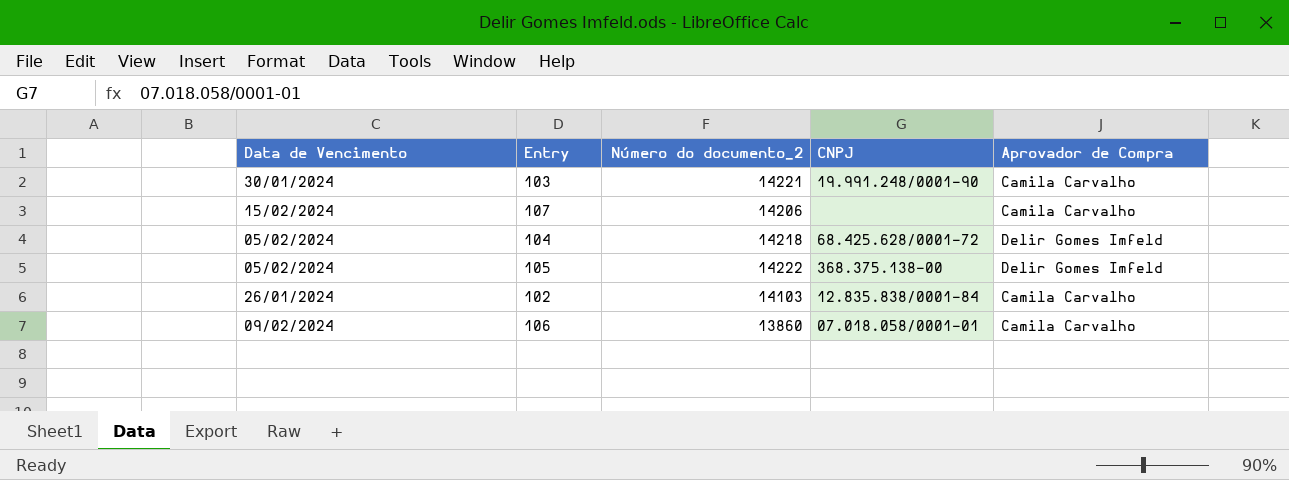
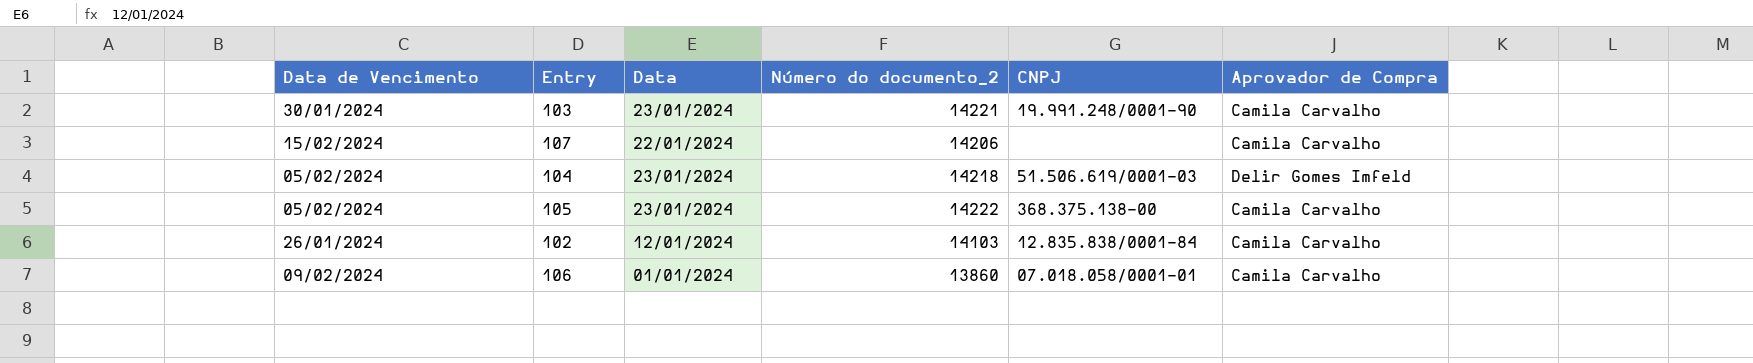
column Data | position: none -> 3
104 | CNPJ: 68.425.628/0001-72 -> 51.506.619/0001-03
105 | Aprovador de Compra: Delir Gomes Imfeld -> Camila Carvalho

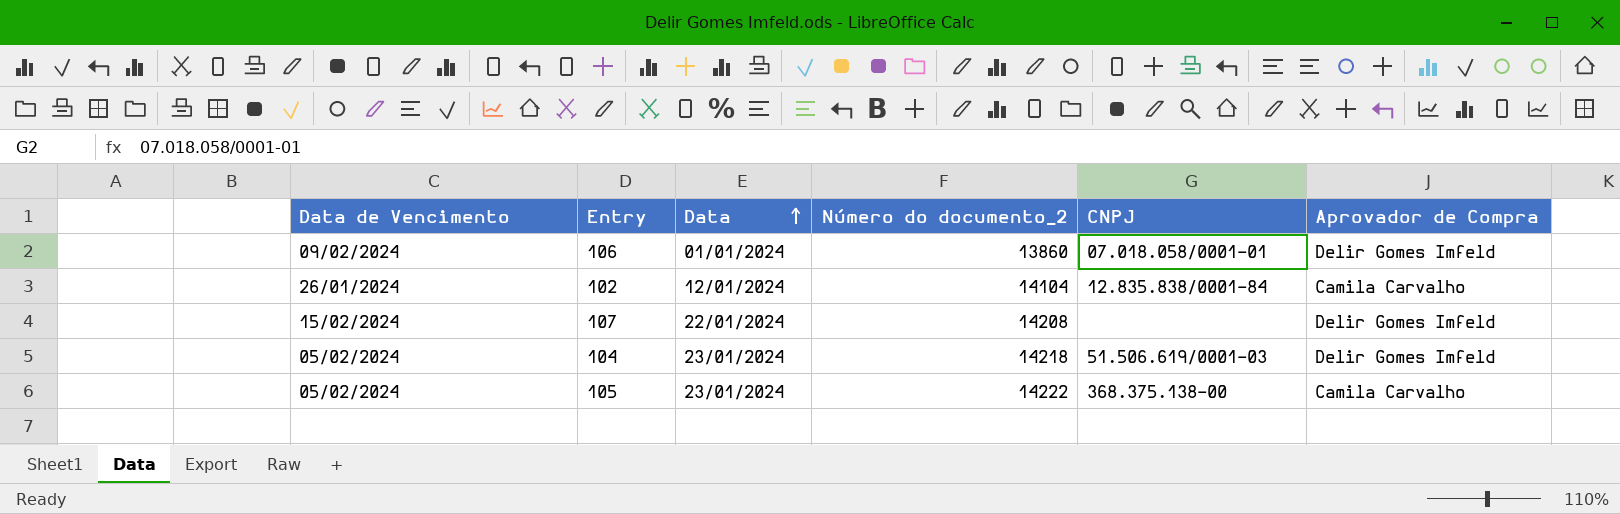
row order: none -> Data ascending
row 103: 30/01/2024 | 23/01/2024 | 14221 | 19.991.248/0001-90 | Camila Carvalho -> none
106 | Aprovador de Compra: Camila Carvalho -> Delir Gomes Imfeld
102 | Número do documento_2: 14103 -> 14104
107 | Número do documento_2: 14206 -> 14208
107 | Aprovador de Compra: Camila Carvalho -> Delir Gomes Imfeld

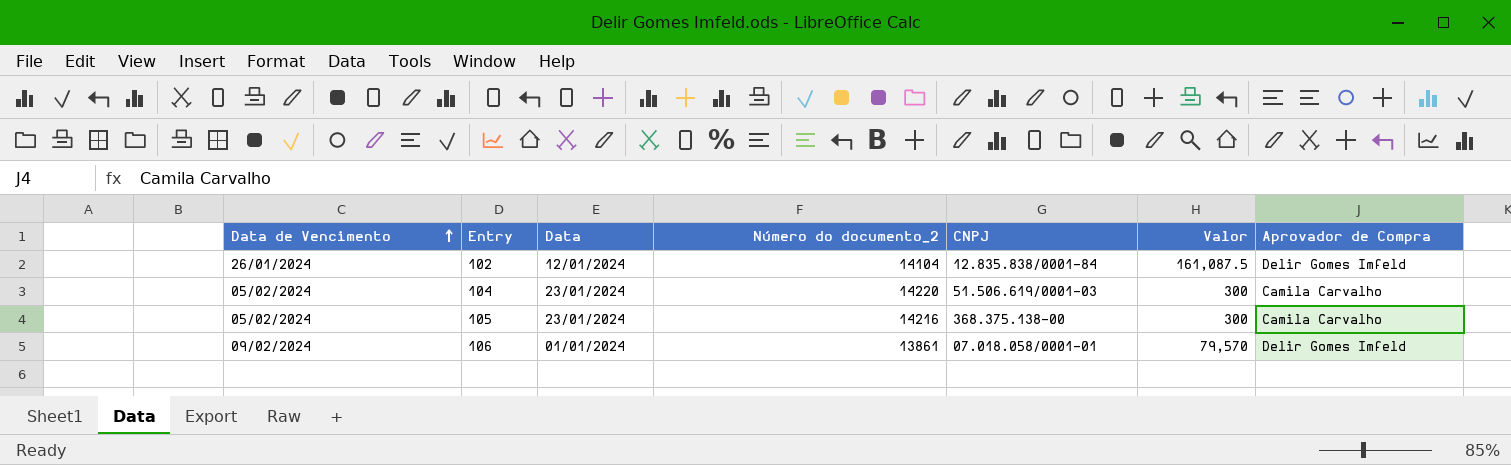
row order: Data ascending -> Data de Vencimento ascending
column Valor | position: none -> 6
row 107: 15/02/2024 | 22/01/2024 | 14208 | none | Delir Gomes Imfeld -> none
102 | Aprovador de Compra: Camila Carvalho -> Delir Gomes Imfeld
104 | Número do documento_2: 14218 -> 14220
104 | Aprovador de Compra: Delir Gomes Imfeld -> Camila Carvalho
105 | Número do documento_2: 14222 -> 14216
106 | Número do documento_2: 13860 -> 13861

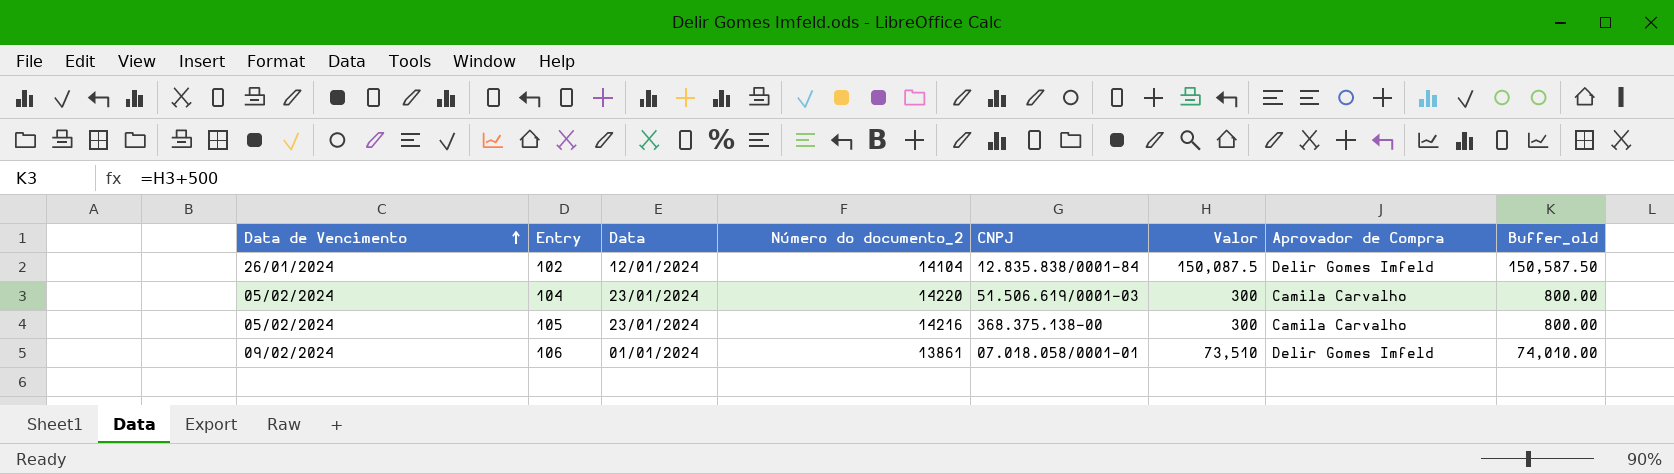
column Buffer_old | formula: none -> [Valor] + 500
102 | Valor: 161,087.5 -> 150,087.5
106 | Valor: 79,570 -> 73,510

